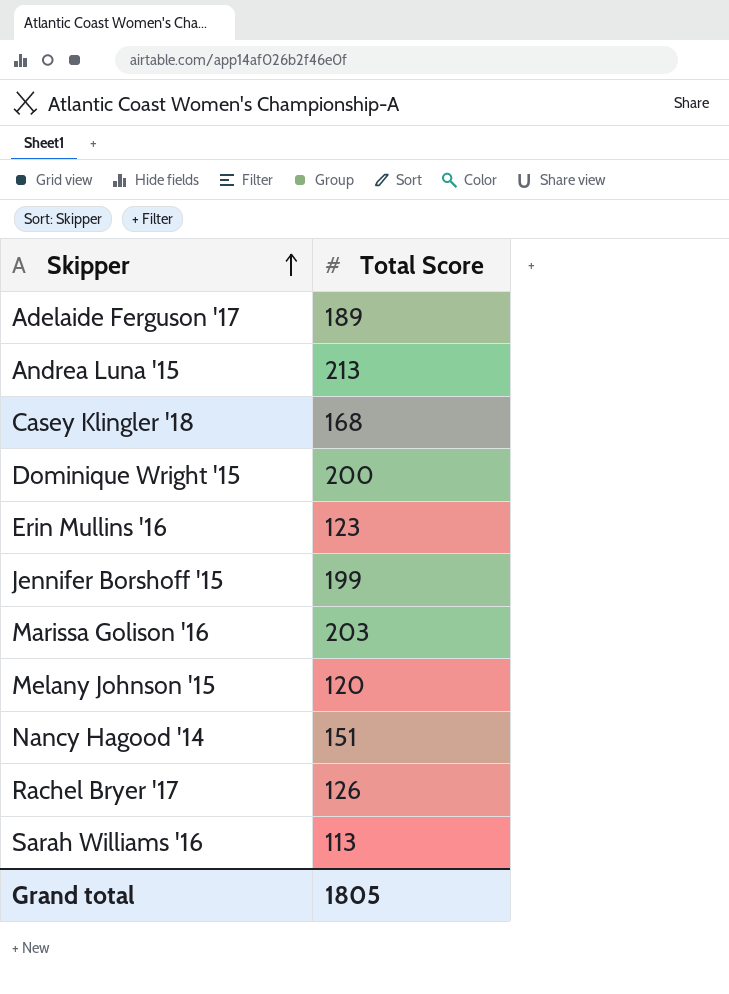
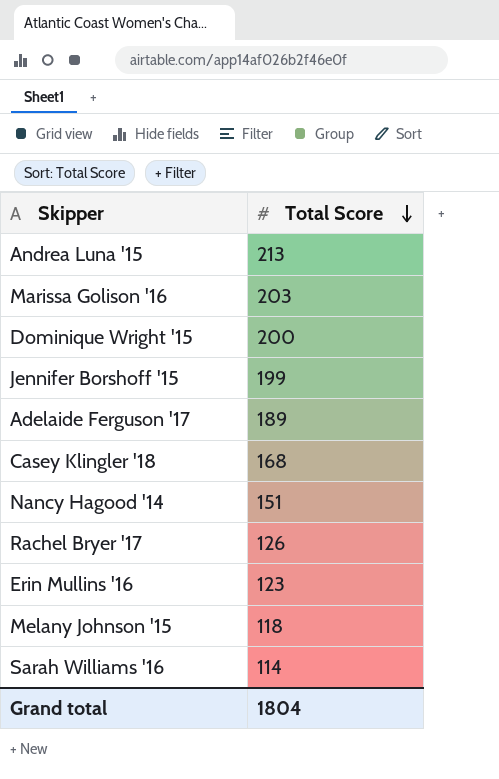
row order: Skipper ascending -> Total Score descending
Melany Johnson '15 | Total Score: 120 -> 118
Sarah Williams '16 | Total Score: 113 -> 114
Grand total | Total Score: 1805 -> 1804

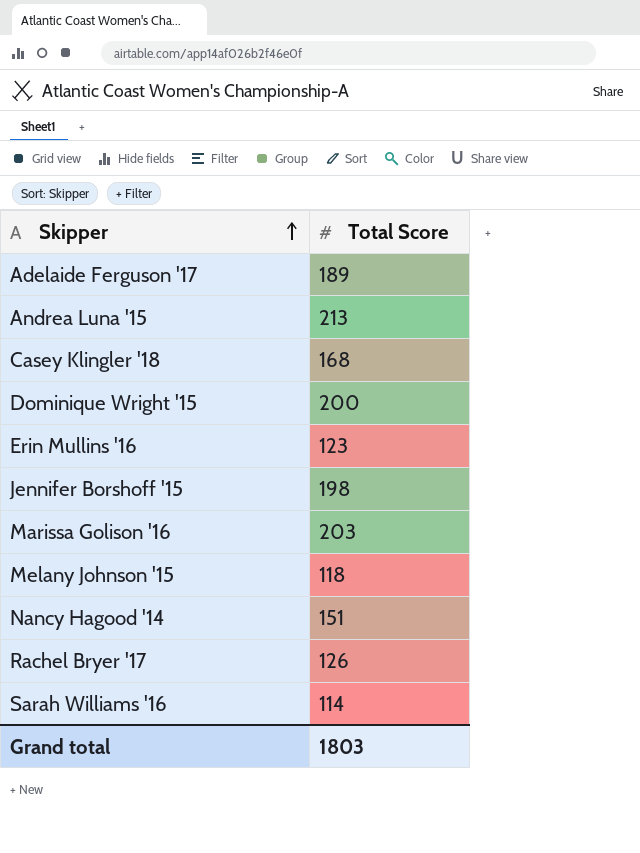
row order: Total Score descending -> Skipper ascending
Jennifer Borshoff '15 | Total Score: 199 -> 198
Grand total | Total Score: 1804 -> 1803

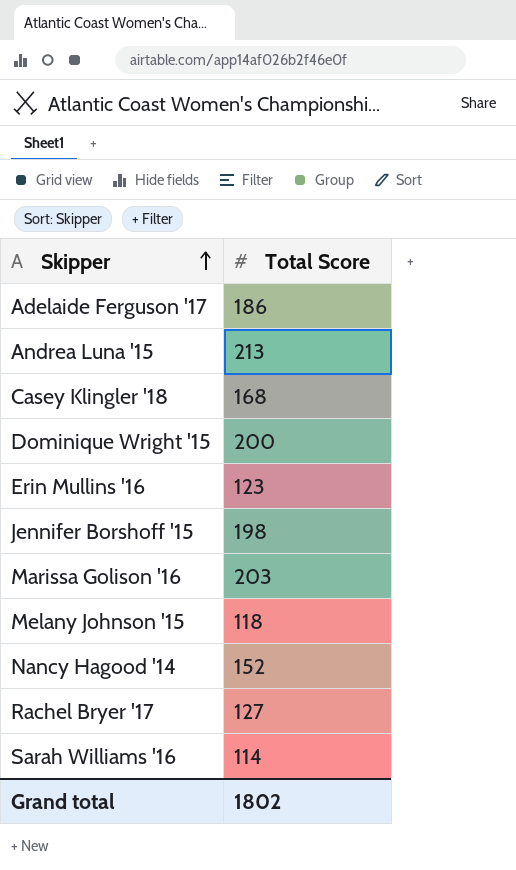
Adelaide Ferguson '17 | Total Score: 189 -> 186
Nancy Hagood '14 | Total Score: 151 -> 152
Rachel Bryer '17 | Total Score: 126 -> 127
Grand total | Total Score: 1803 -> 1802

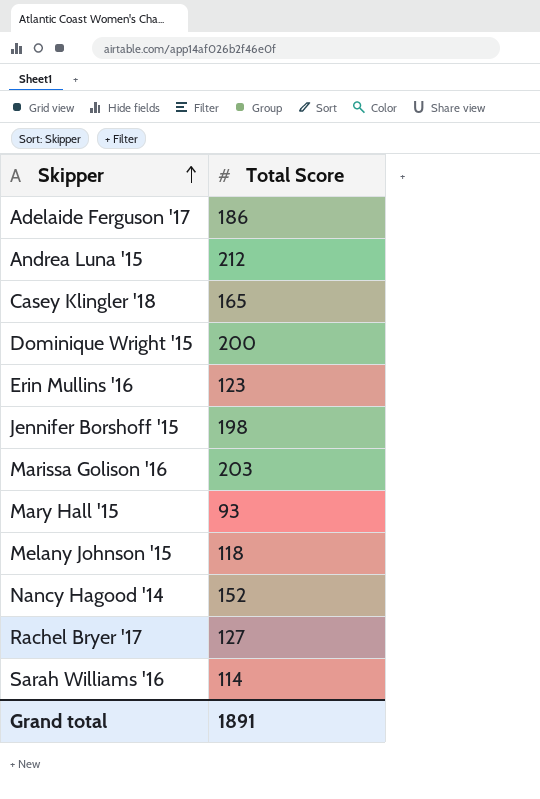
Andrea Luna '15 | Total Score: 213 -> 212
Casey Klingler '18 | Total Score: 168 -> 165
row Mary Hall '15: none -> 93
Grand total | Total Score: 1802 -> 1891

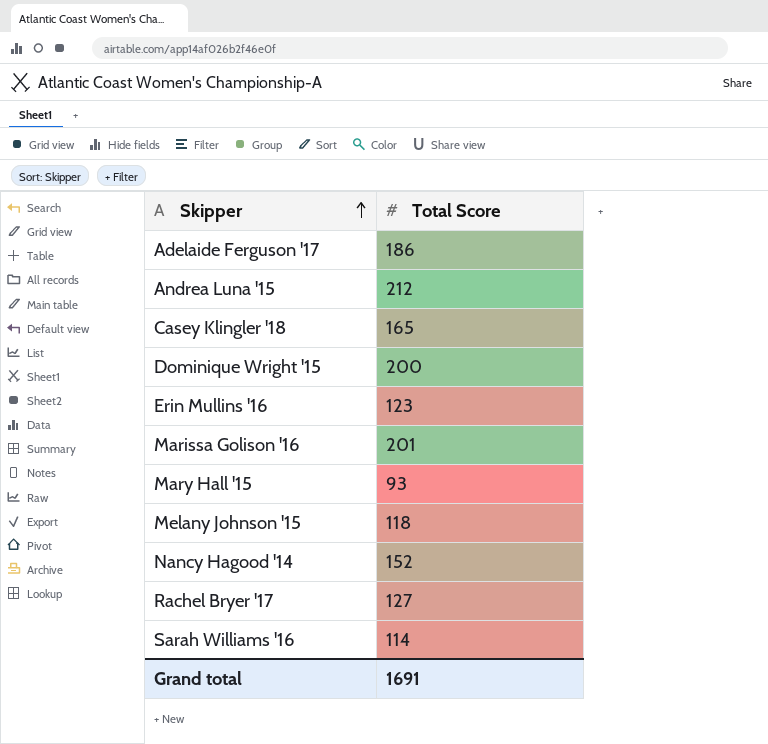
row Jennifer Borshoff '15: 198 -> none
Marissa Golison '16 | Total Score: 203 -> 201
Grand total | Total Score: 1891 -> 1691

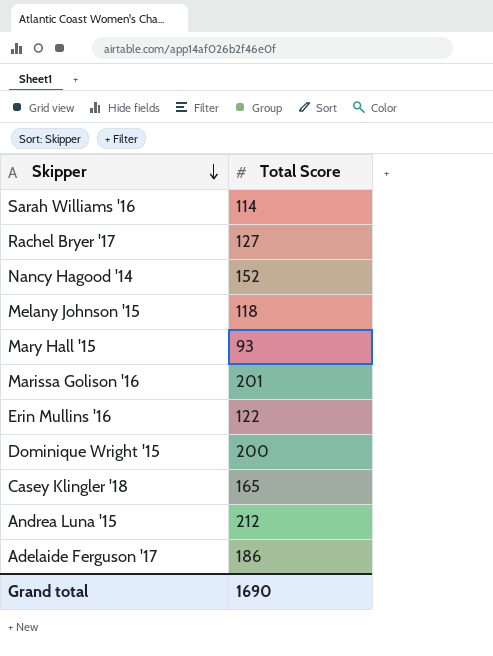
row order: Skipper ascending -> Skipper descending
Erin Mullins '16 | Total Score: 123 -> 122
Grand total | Total Score: 1691 -> 1690

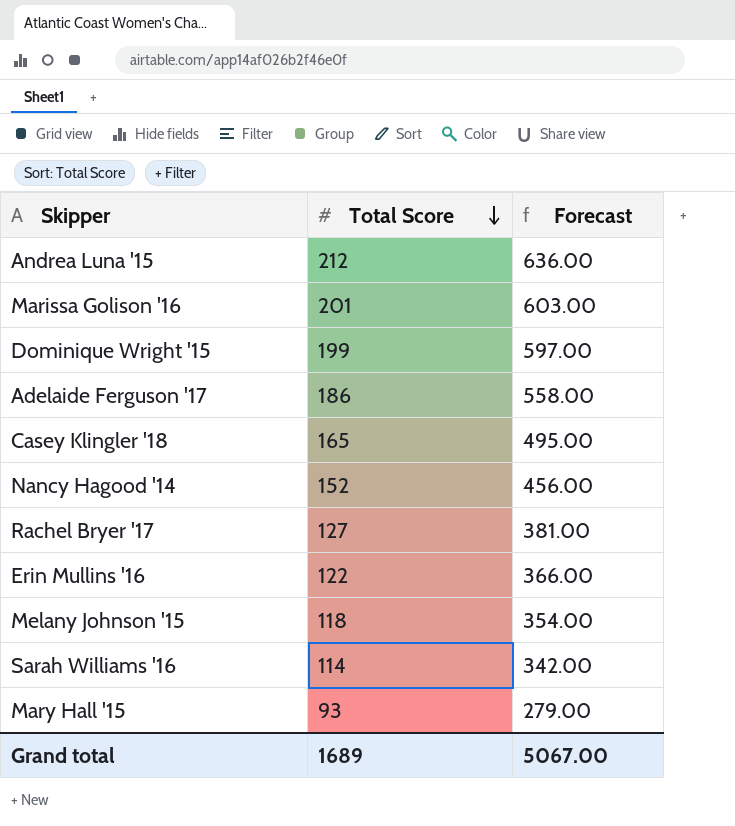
row order: Skipper descending -> Total Score descending
column Forecast | formula: none -> [Total Score] * 3
Dominique Wright '15 | Total Score: 200 -> 199
Grand total | Total Score: 1690 -> 1689

